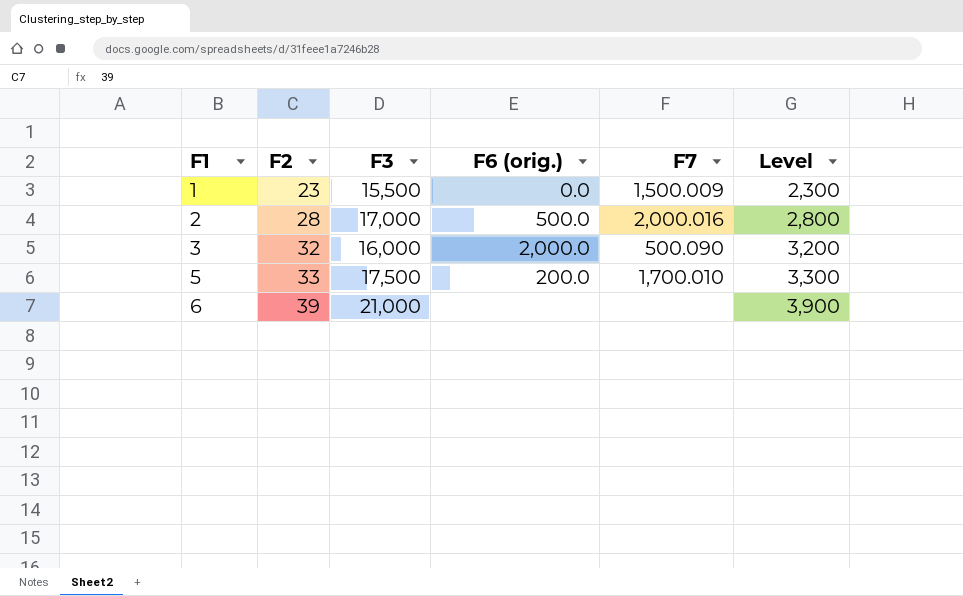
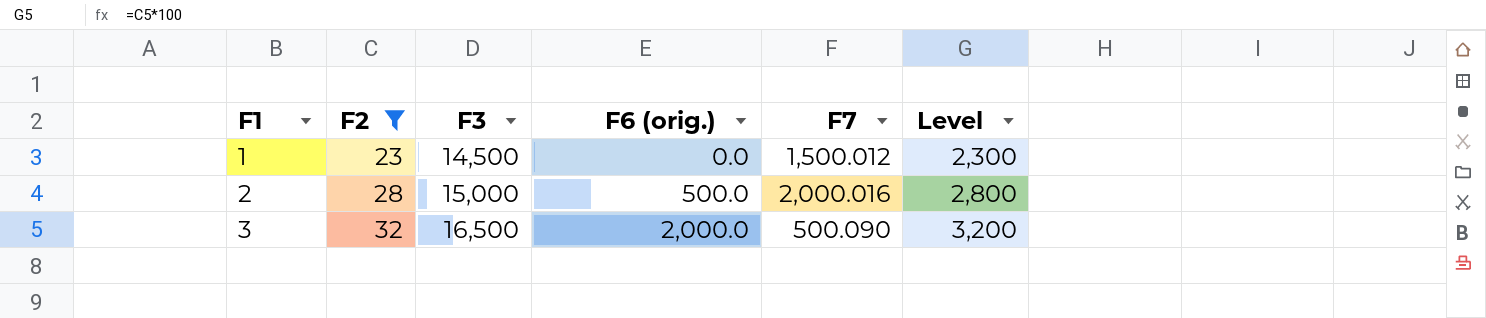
filter: none -> F2 <= 32
1 | F3: 15,500 -> 14,500
1 | F7: 1,500.009 -> 1,500.012
2 | F3: 17,000 -> 15,000
3 | F3: 16,000 -> 16,500

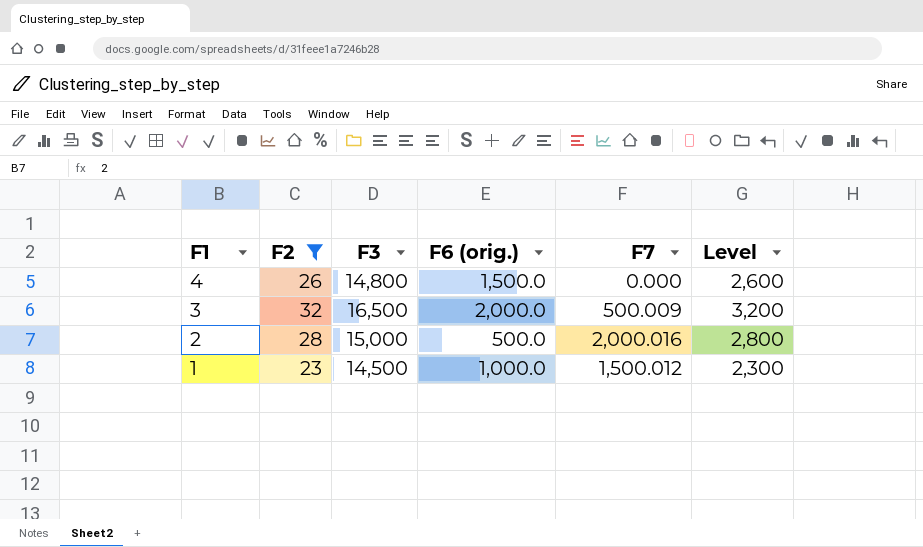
row order: F1 ascending -> F1 descending
row 4: none -> 26 | 14,800 | 1,500.0 | 0.000 | 2,600
3 | F7: 500.090 -> 500.009
1 | F6 (orig.): 0.0 -> 1,000.0

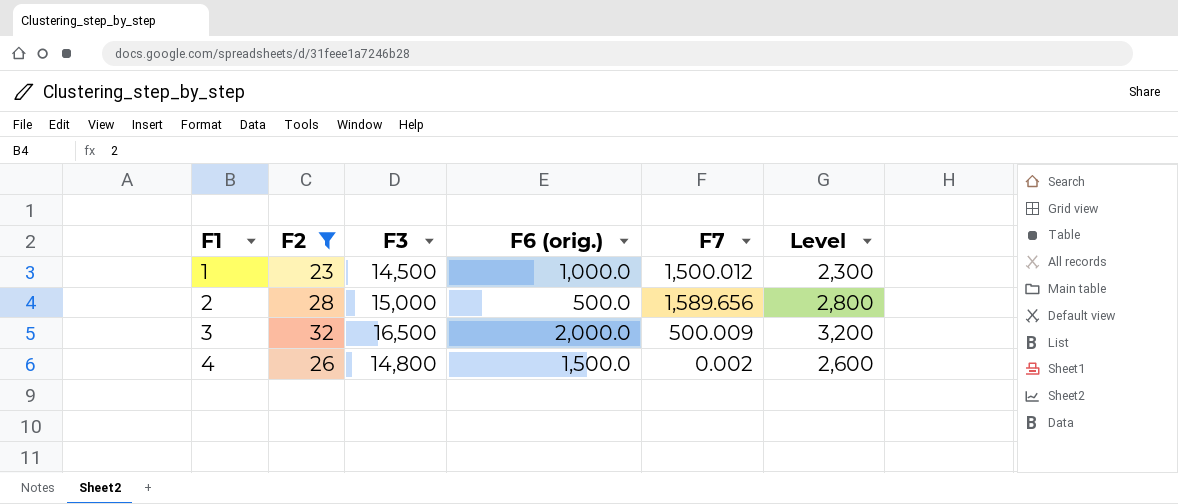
row order: F1 descending -> F1 ascending
2 | F7: 2,000.016 -> 1,589.656
4 | F7: 0.000 -> 0.002

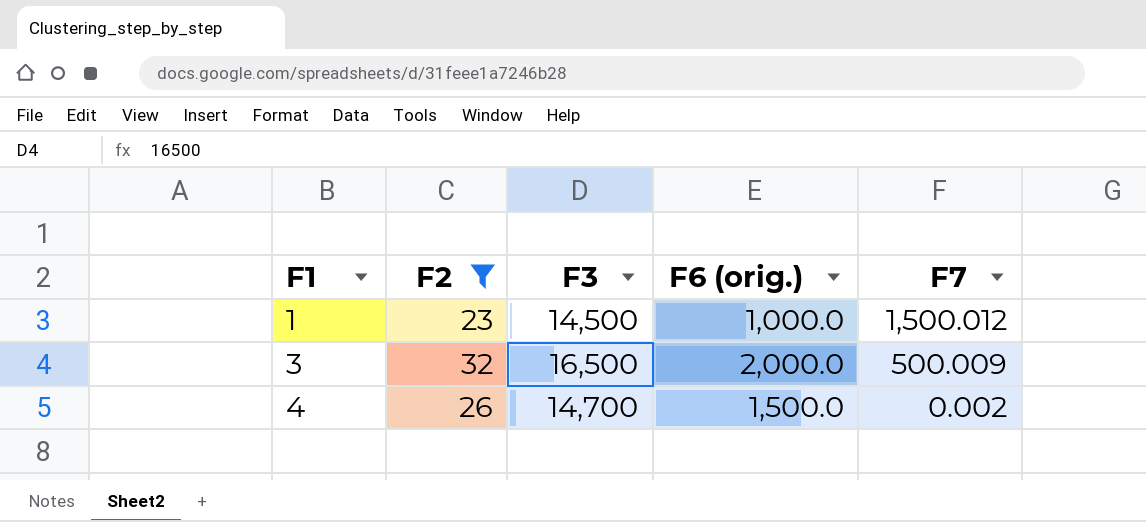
column Level | formula: [F2] * 100 -> none
row 2: 28 | 15,000 | 500.0 | 1,589.656 | 2,800 -> none
4 | F3: 14,800 -> 14,700

